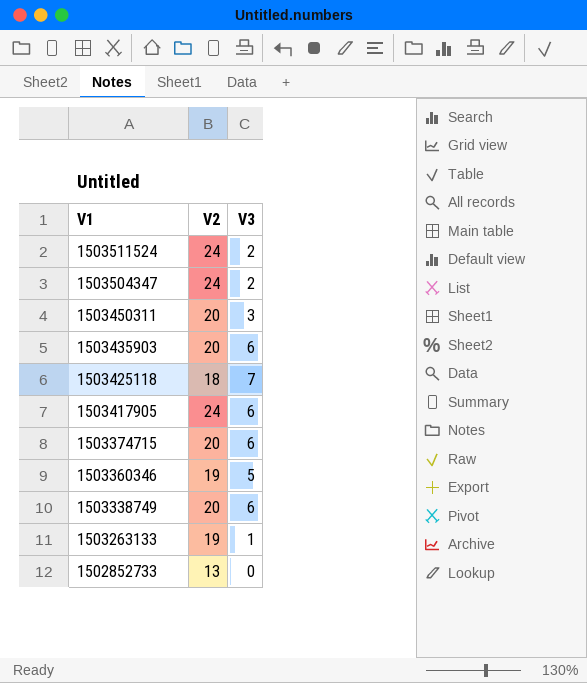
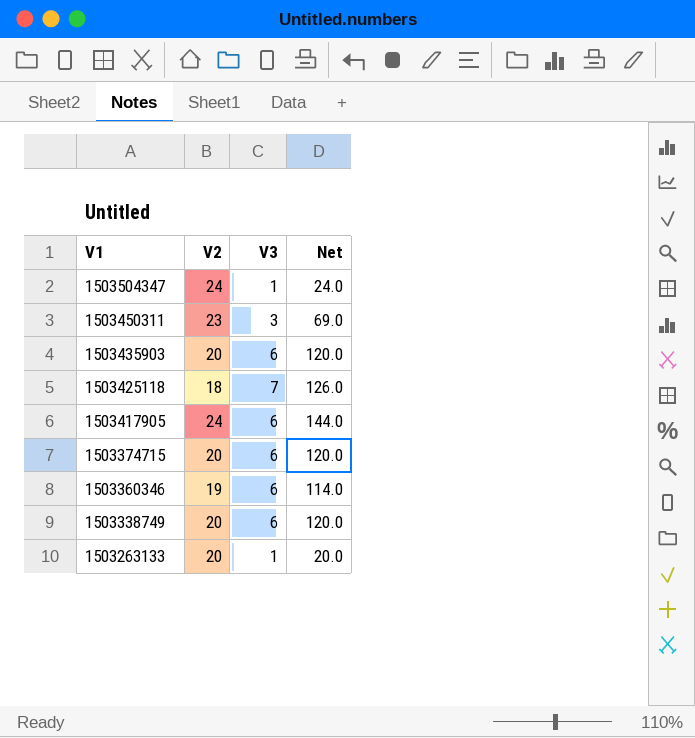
column Net | formula: none -> [V2] * [V3]
row 1503511524: 24 | 2 -> none
row 1502852733: 13 | 0 -> none
1503504347 | V3: 2 -> 1
1503450311 | V2: 20 -> 23
1503360346 | V3: 5 -> 6
1503263133 | V2: 19 -> 20

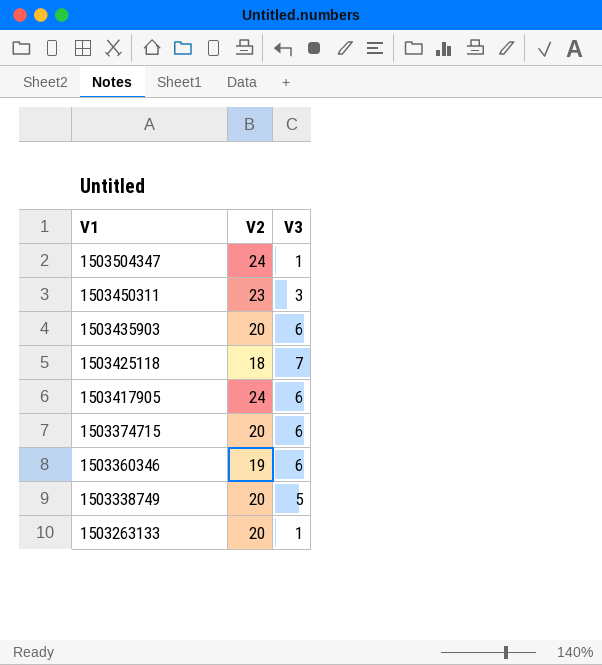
column Net | formula: [V2] * [V3] -> none
1503338749 | V3: 6 -> 5

